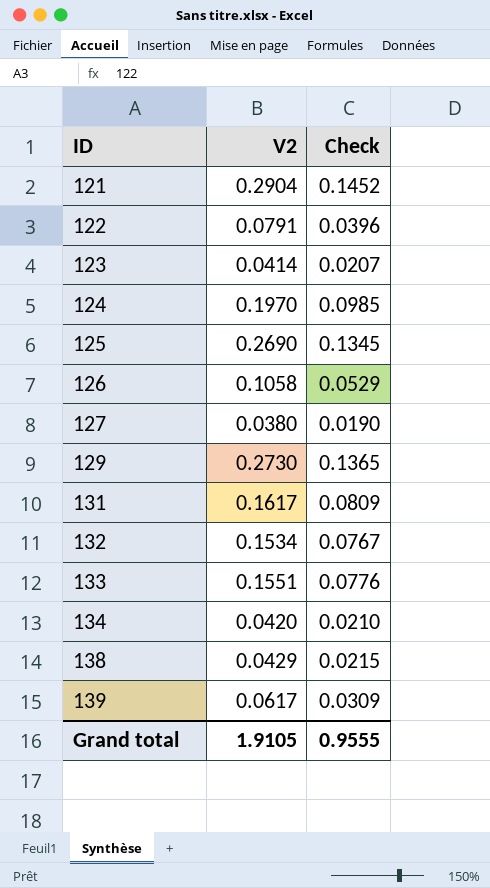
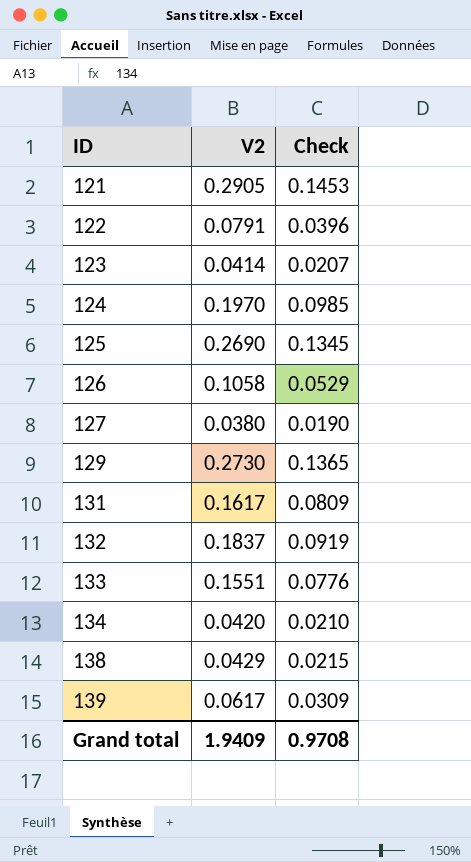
121 | V2: 0.2904 -> 0.2905
121 | Check: 0.1452 -> 0.1453
132 | V2: 0.1534 -> 0.1837
132 | Check: 0.0767 -> 0.0919
Grand total | V2: 1.9105 -> 1.9409
Grand total | Check: 0.9555 -> 0.9708

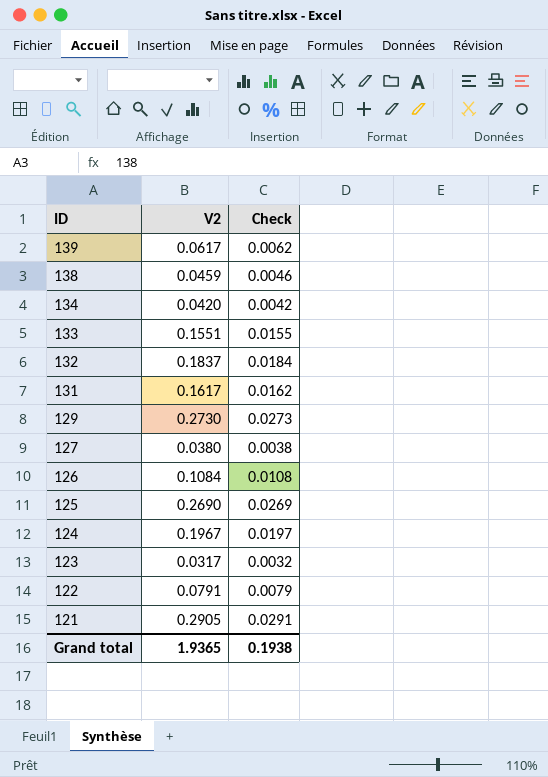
row order: ID ascending -> ID descending
column Check | formula: [V2] * 0.5 -> [V2] * 0.1
138 | V2: 0.0429 -> 0.0459
126 | V2: 0.1058 -> 0.1084
124 | V2: 0.1970 -> 0.1967
123 | V2: 0.0414 -> 0.0317
Grand total | V2: 1.9409 -> 1.9365
Grand total | Check: 0.9708 -> 0.1938

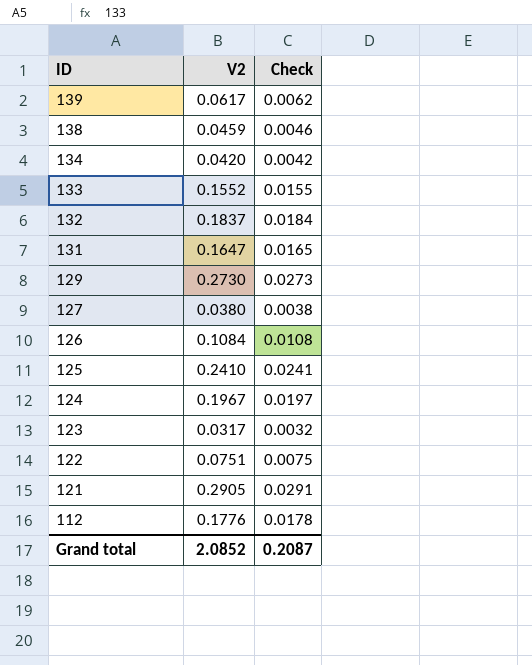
133 | V2: 0.1551 -> 0.1552
131 | V2: 0.1617 -> 0.1647
131 | Check: 0.0162 -> 0.0165
125 | V2: 0.2690 -> 0.2410
125 | Check: 0.0269 -> 0.0241
122 | V2: 0.0791 -> 0.0751
122 | Check: 0.0079 -> 0.0075
row 112: none -> 0.1776 | 0.0178
Grand total | V2: 1.9365 -> 2.0852
Grand total | Check: 0.1938 -> 0.2087

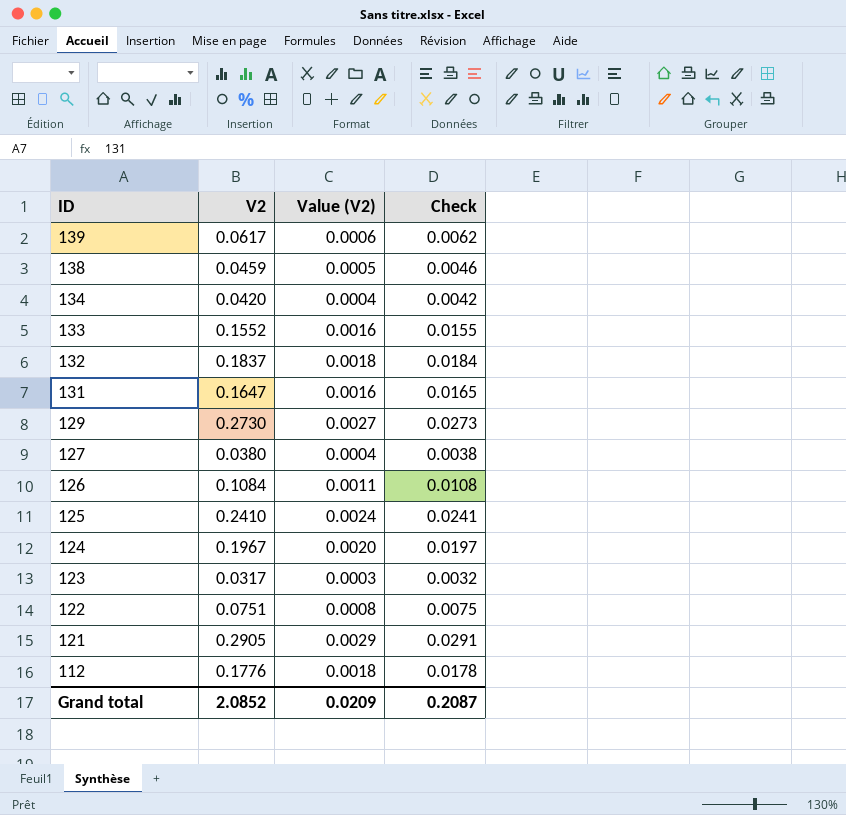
column Value (V2) | formula: none -> [V2] * 0.01

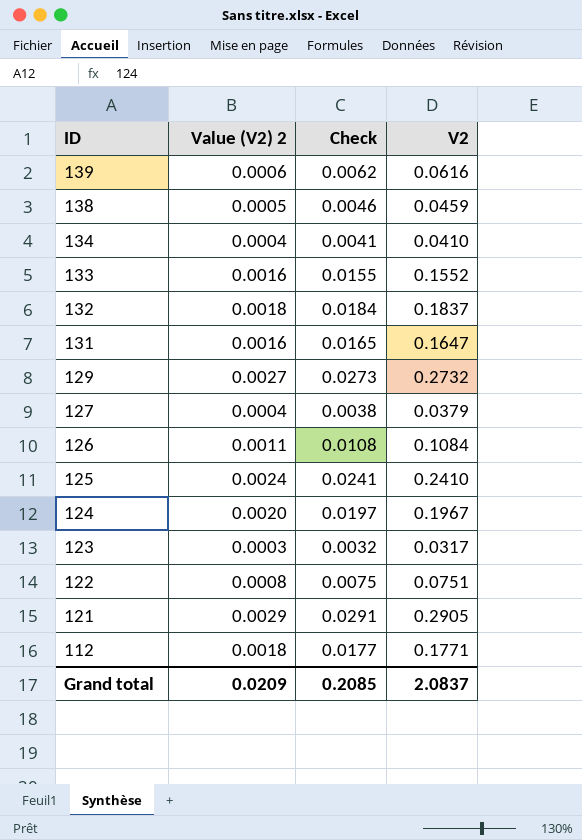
column name: Value (V2) -> Value (V2) 2
column V2 | position: 2 -> 4
139 | V2: 0.0617 -> 0.0616
134 | Check: 0.0042 -> 0.0041
134 | V2: 0.0420 -> 0.0410
129 | V2: 0.2730 -> 0.2732
127 | V2: 0.0380 -> 0.0379
112 | Check: 0.0178 -> 0.0177
112 | V2: 0.1776 -> 0.1771
Grand total | Check: 0.2087 -> 0.2085
Grand total | V2: 2.0852 -> 2.0837

